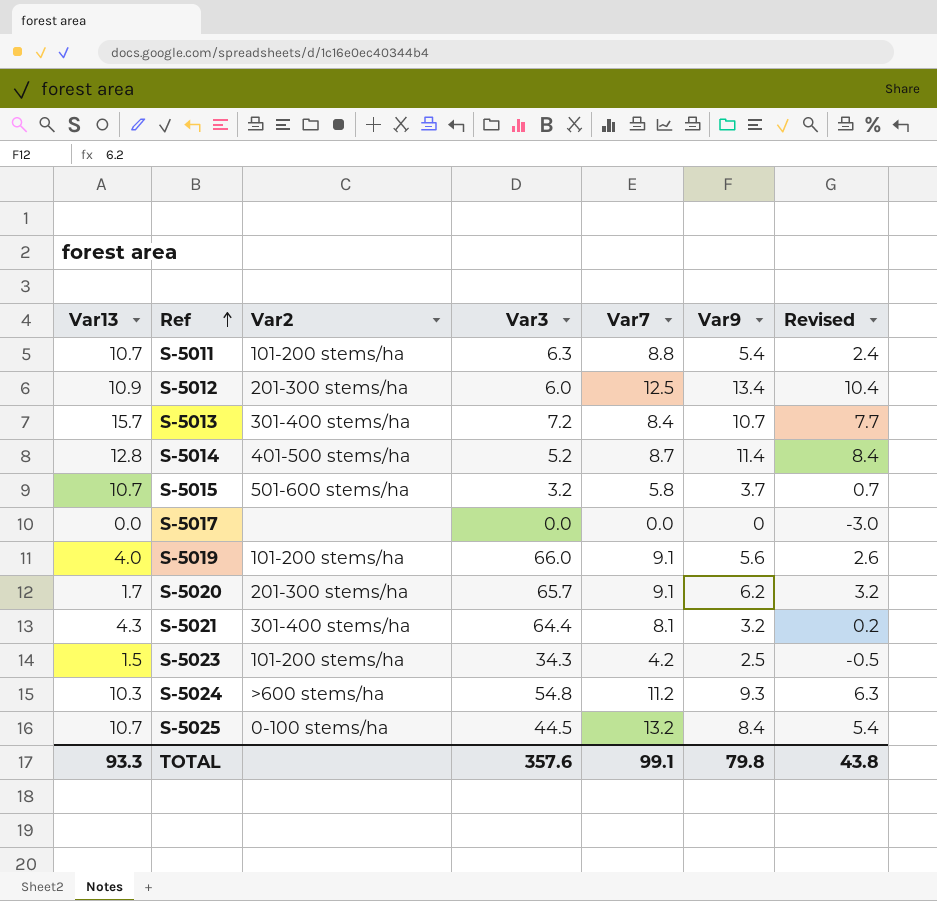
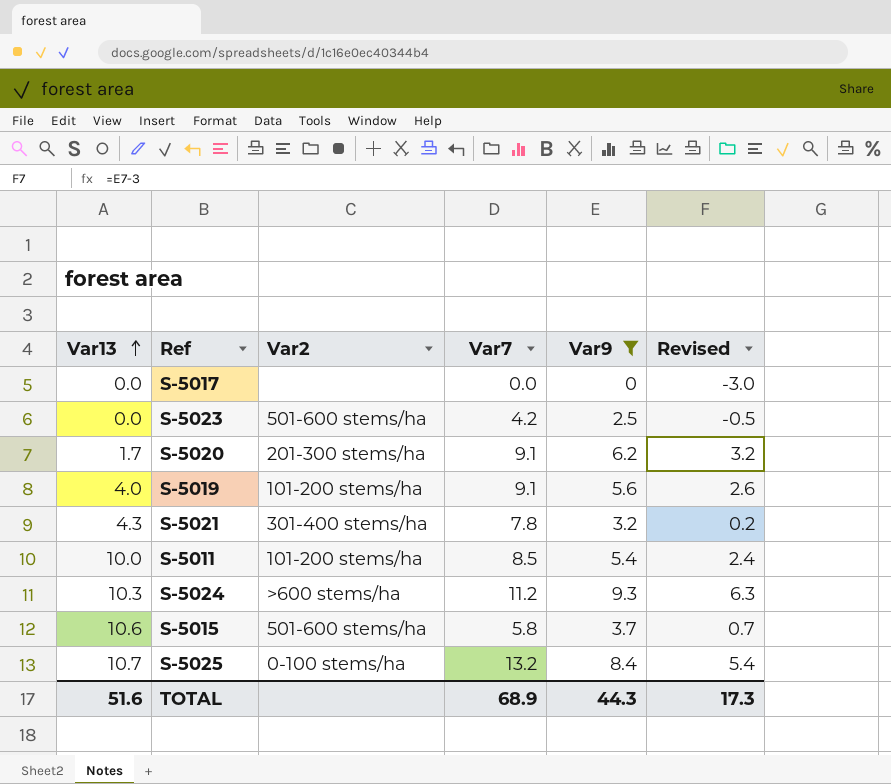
filter: none -> Var9 <= 9.3
row order: Ref ascending -> Var13 ascending
column Var3 | position: 4 -> none
S-5023 | Var13: 1.5 -> 0.0
S-5023 | Var2: 101-200 stems/ha -> 501-600 stems/ha
S-5021 | Var7: 8.1 -> 7.8
S-5011 | Var13: 10.7 -> 10.0
S-5011 | Var7: 8.8 -> 8.5
S-5015 | Var13: 10.7 -> 10.6
TOTAL | Var13: 93.3 -> 51.6
TOTAL | Var7: 99.1 -> 68.9
TOTAL | Var9: 79.8 -> 44.3
TOTAL | Revised: 43.8 -> 17.3

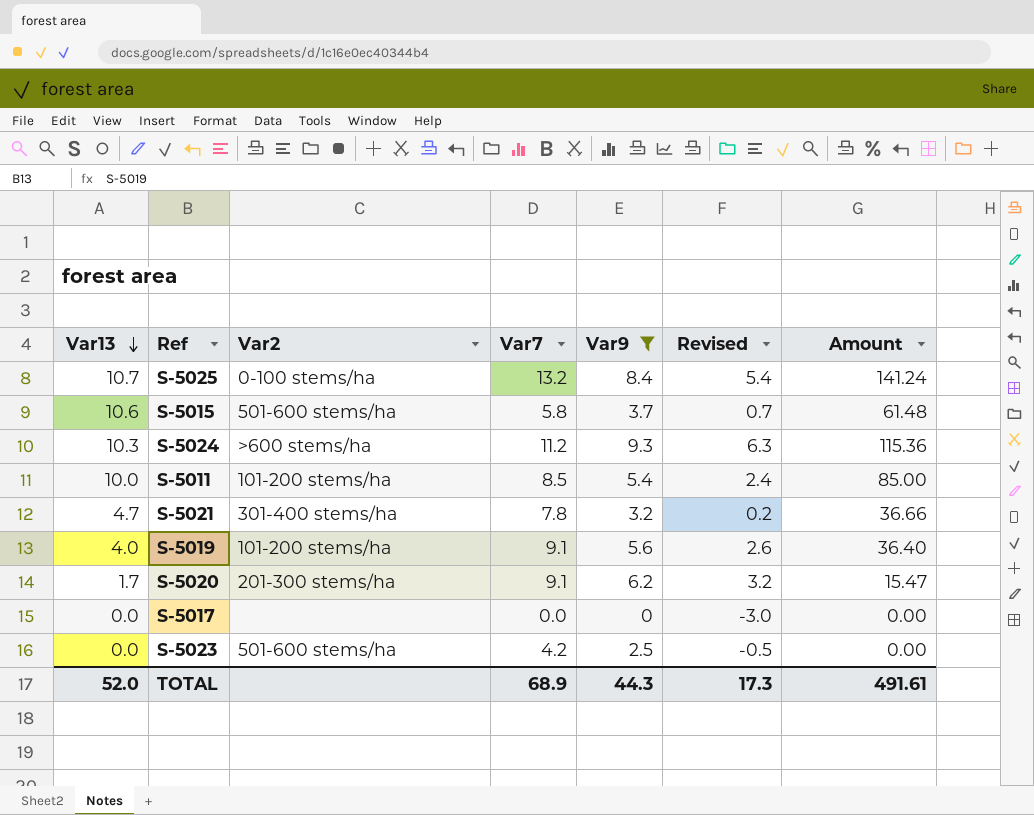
row order: Var13 ascending -> Var13 descending
column Amount | formula: none -> [Var13] * [Var7]
S-5021 | Var13: 4.3 -> 4.7
TOTAL | Var13: 51.6 -> 52.0

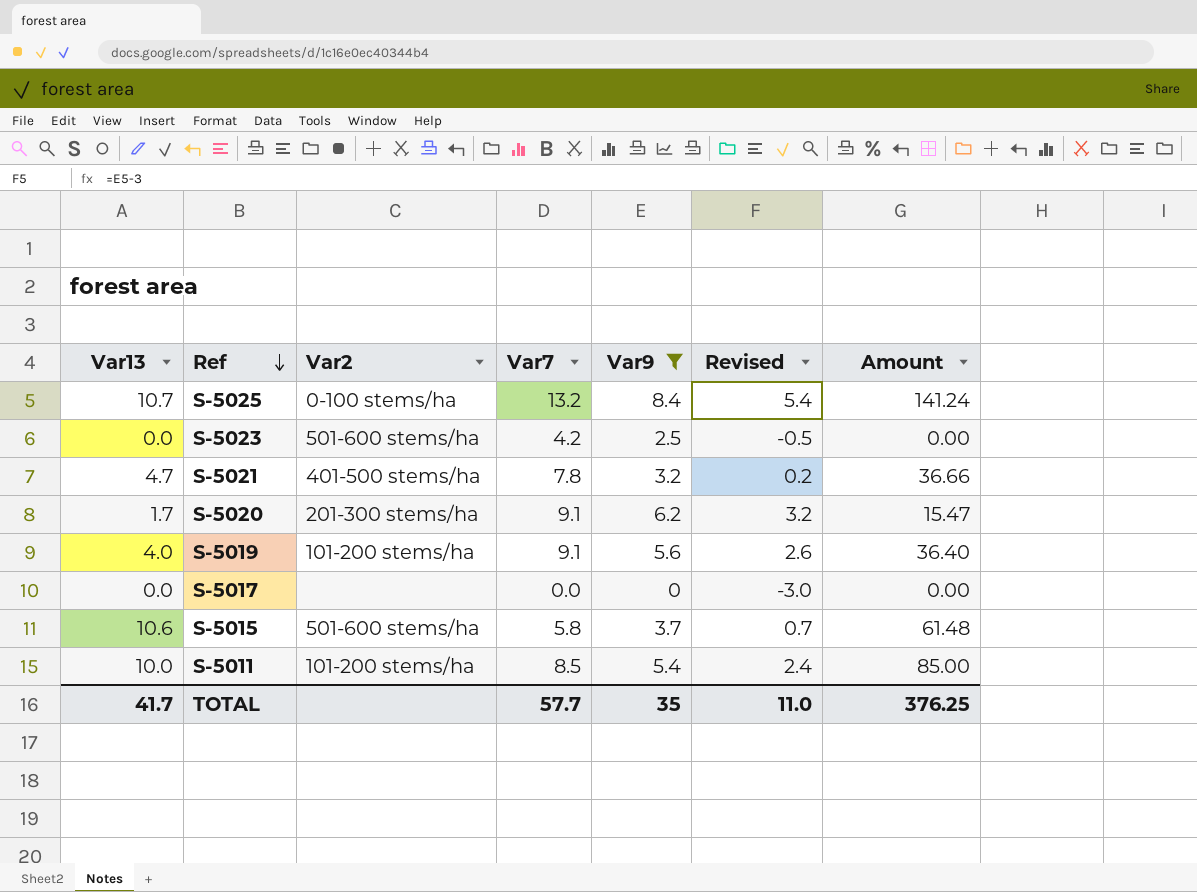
row order: Var13 descending -> Ref descending
row S-5024: 10.3 | >600 stems/ha | 11.2 | 9.3 | 6.3 | 115.36 -> none
S-5021 | Var2: 301-400 stems/ha -> 401-500 stems/ha
TOTAL | Var13: 52.0 -> 41.7
TOTAL | Var7: 68.9 -> 57.7
TOTAL | Var9: 44.3 -> 35
TOTAL | Revised: 17.3 -> 11.0
TOTAL | Amount: 491.61 -> 376.25

